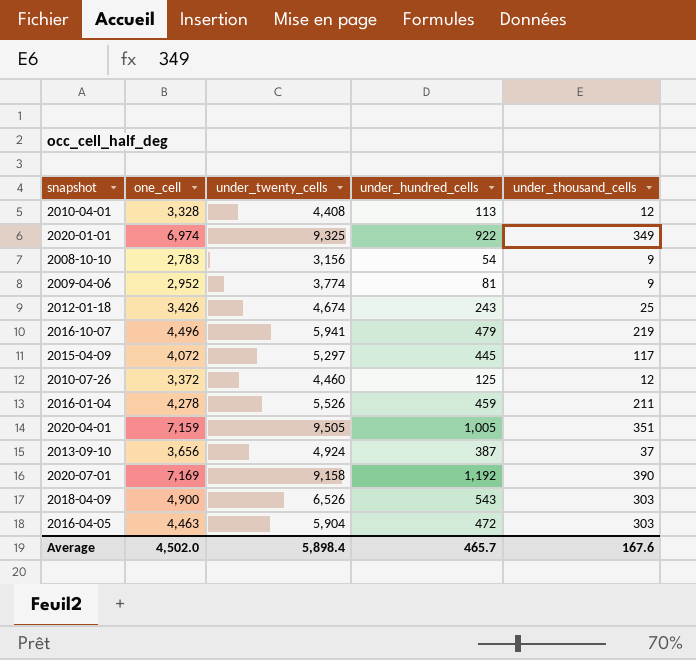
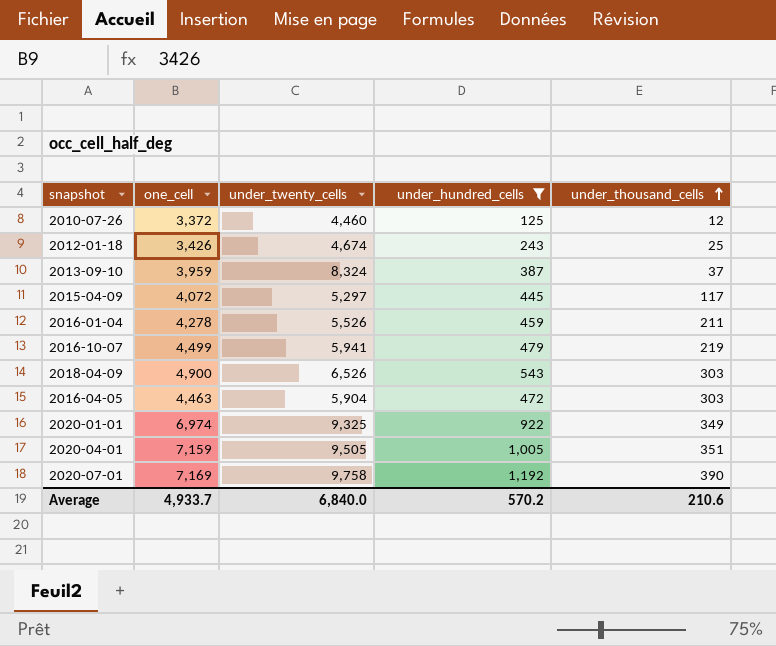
filter: none -> under_hundred_cells >= 125
row order: none -> under_thousand_cells ascending
2013-09-10 | one_cell: 3,656 -> 3,959
2013-09-10 | under_twenty_cells: 4,924 -> 8,324
2016-10-07 | one_cell: 4,496 -> 4,499
2020-07-01 | under_twenty_cells: 9,158 -> 9,758
Average | one_cell: 4,502.0 -> 4,933.7
Average | under_twenty_cells: 5,898.4 -> 6,840.0
Average | under_hundred_cells: 465.7 -> 570.2
Average | under_thousand_cells: 167.6 -> 210.6

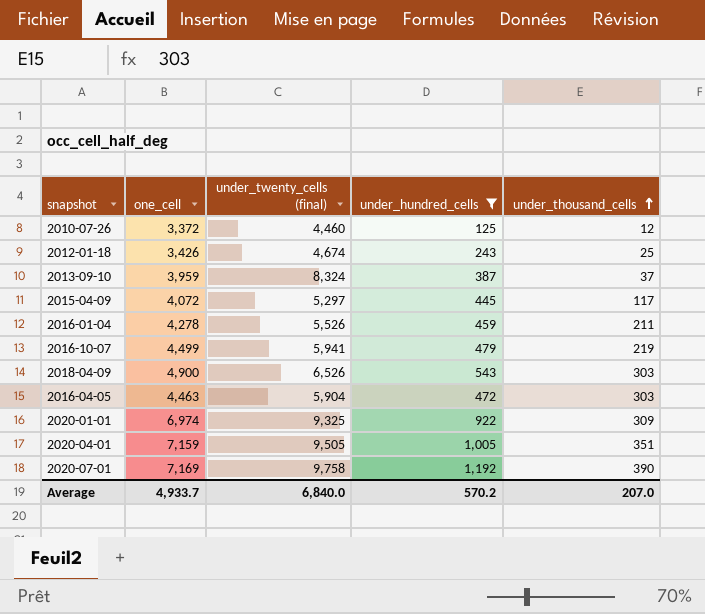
column name: under_twenty_cells -> under_twenty_cells (final)
2020-01-01 | under_thousand_cells: 349 -> 309
Average | under_thousand_cells: 210.6 -> 207.0

